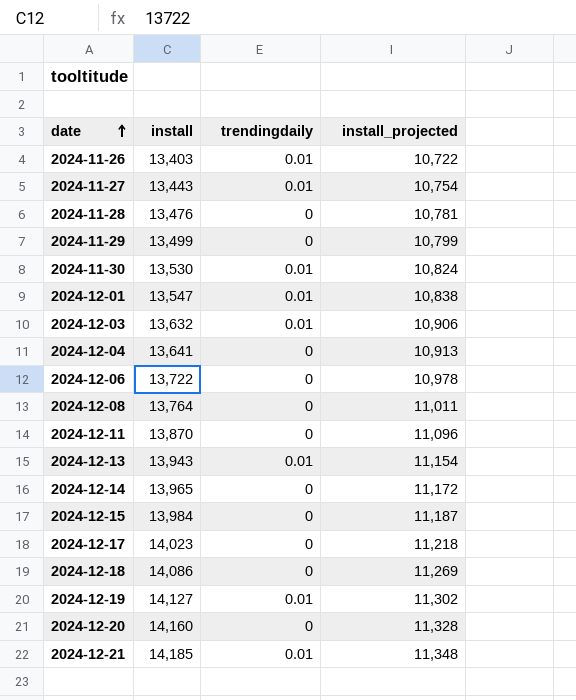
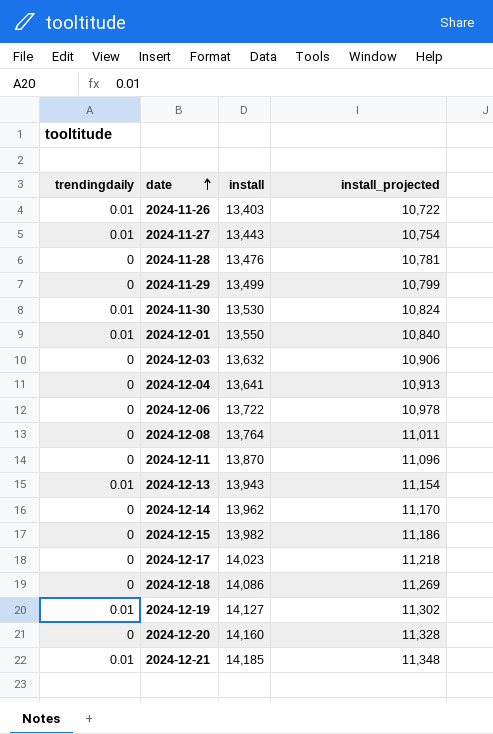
column trendingdaily | position: 3 -> 1
2024-12-01 | install: 13,547 -> 13,550
2024-12-01 | install_projected: 10,838 -> 10,840
2024-12-03 | trendingdaily: 0.01 -> 0
2024-12-14 | install: 13,965 -> 13,962
2024-12-14 | install_projected: 11,172 -> 11,170
2024-12-15 | install: 13,984 -> 13,982
2024-12-15 | install_projected: 11,187 -> 11,186

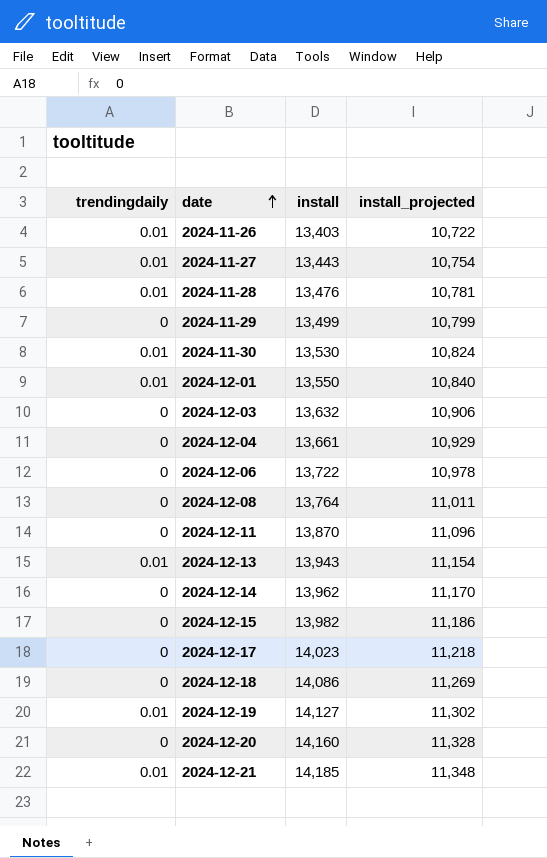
2024-11-28 | trendingdaily: 0 -> 0.01
2024-12-04 | install: 13,641 -> 13,661
2024-12-04 | install_projected: 10,913 -> 10,929

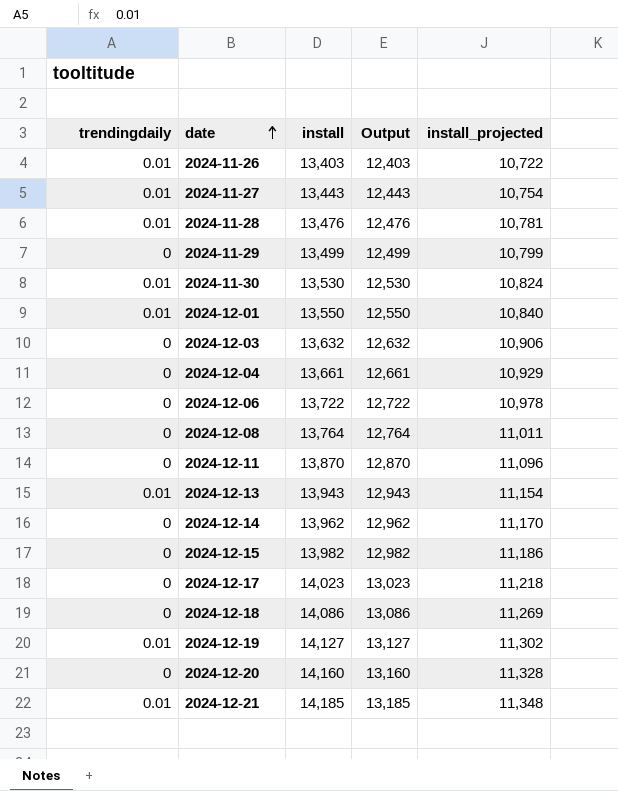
column Output | formula: none -> [install] - 1000

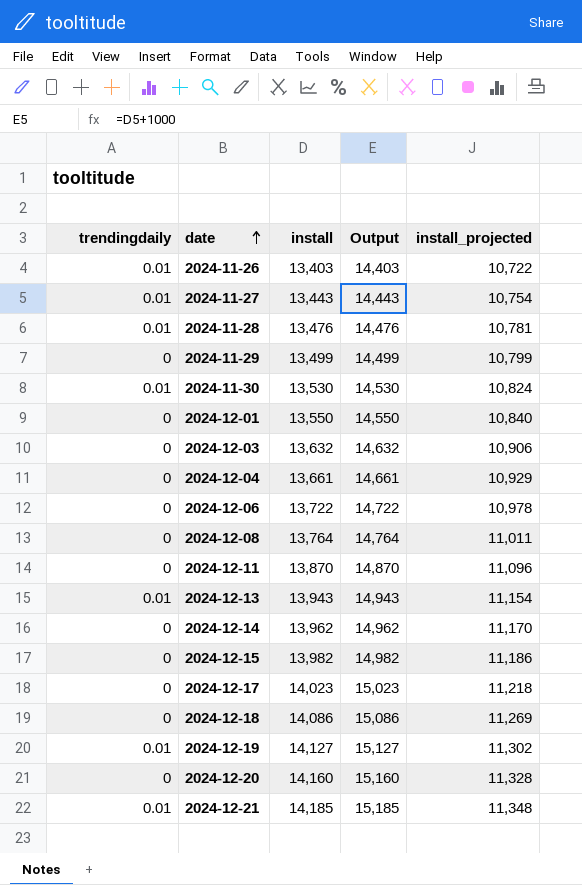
column Output | formula: [install] - 1000 -> [install] + 1000
2024-12-01 | trendingdaily: 0.01 -> 0

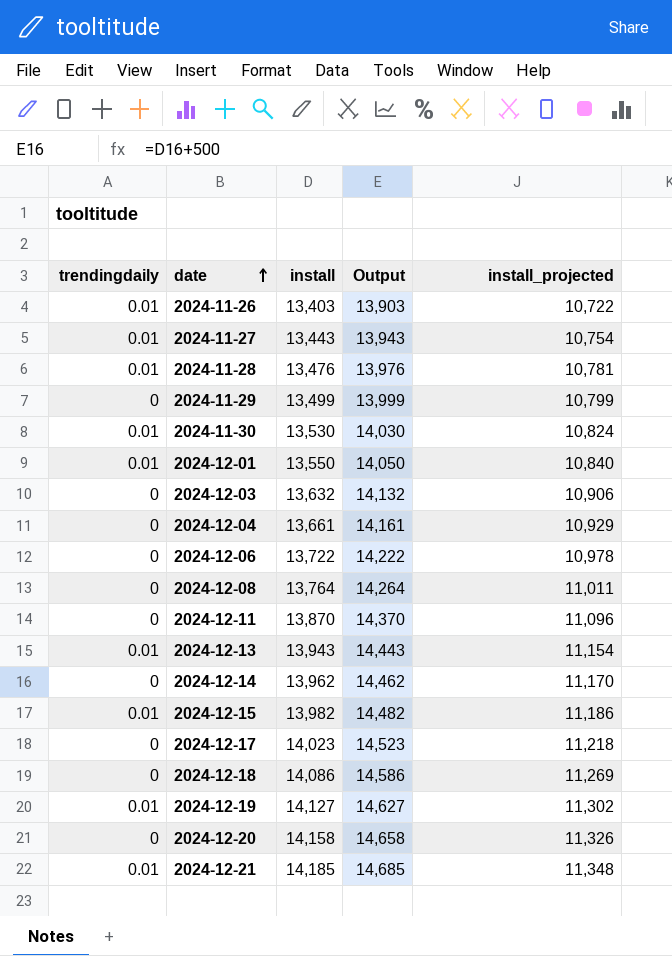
column Output | formula: [install] + 1000 -> [install] + 500
2024-12-01 | trendingdaily: 0 -> 0.01
2024-12-15 | trendingdaily: 0 -> 0.01
2024-12-20 | install: 14,160 -> 14,158
2024-12-20 | install_projected: 11,328 -> 11,326

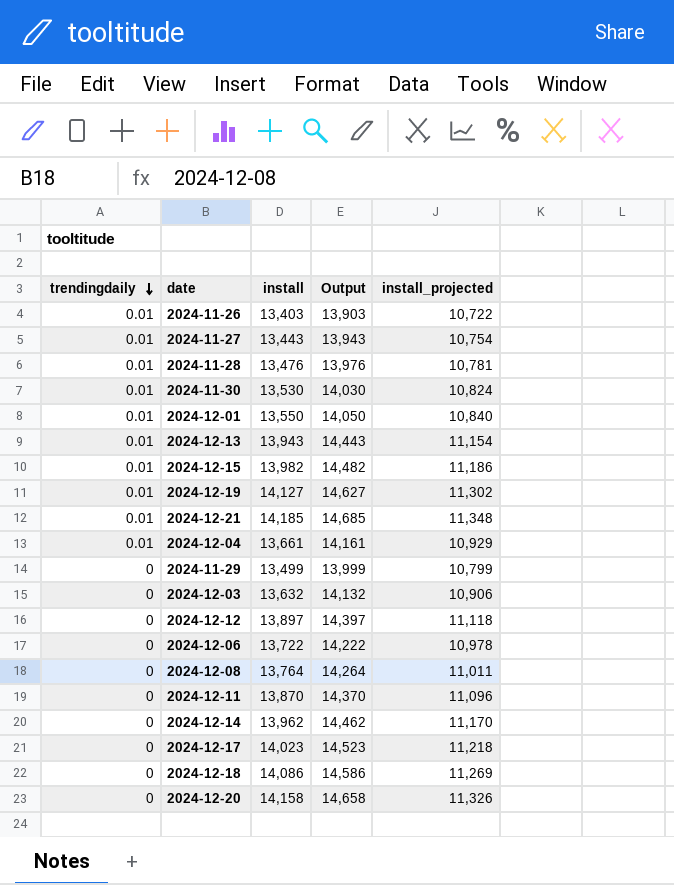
row order: date ascending -> trendingdaily descending
2024-12-04 | trendingdaily: 0 -> 0.01
row 2024-12-12: none -> 0 | 13,897 | 14,397 | 11,118

